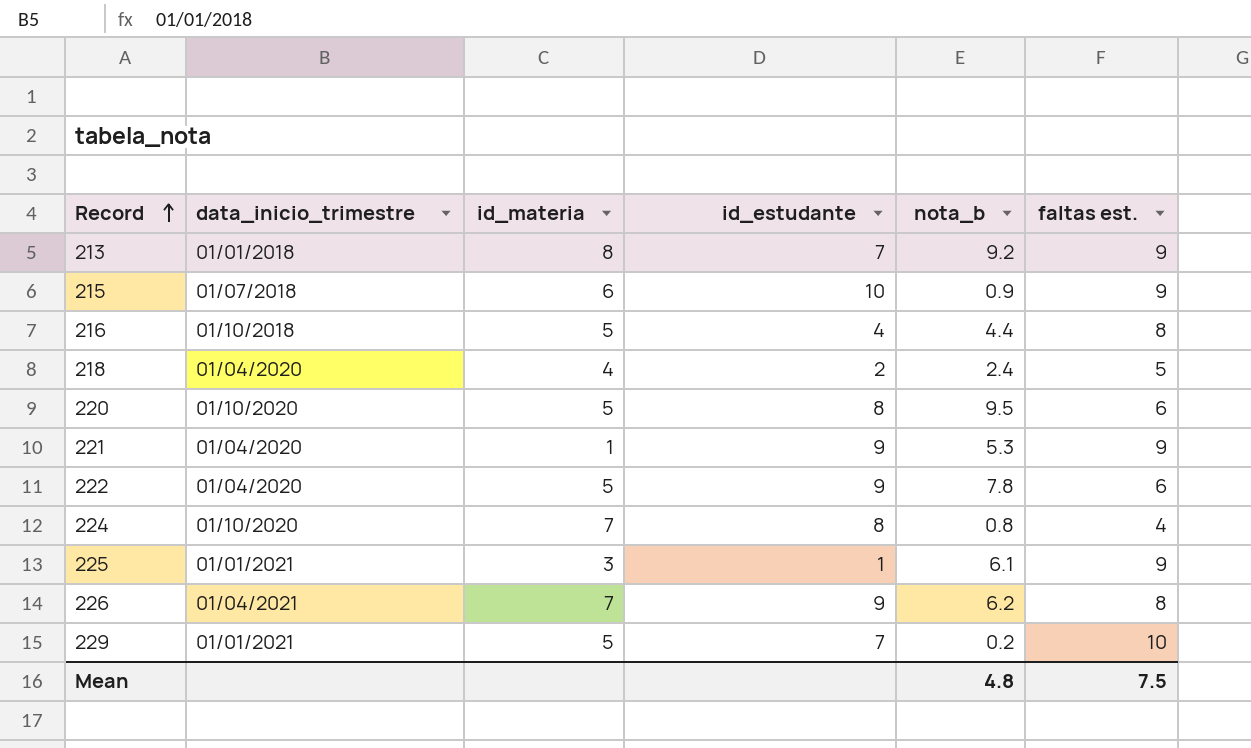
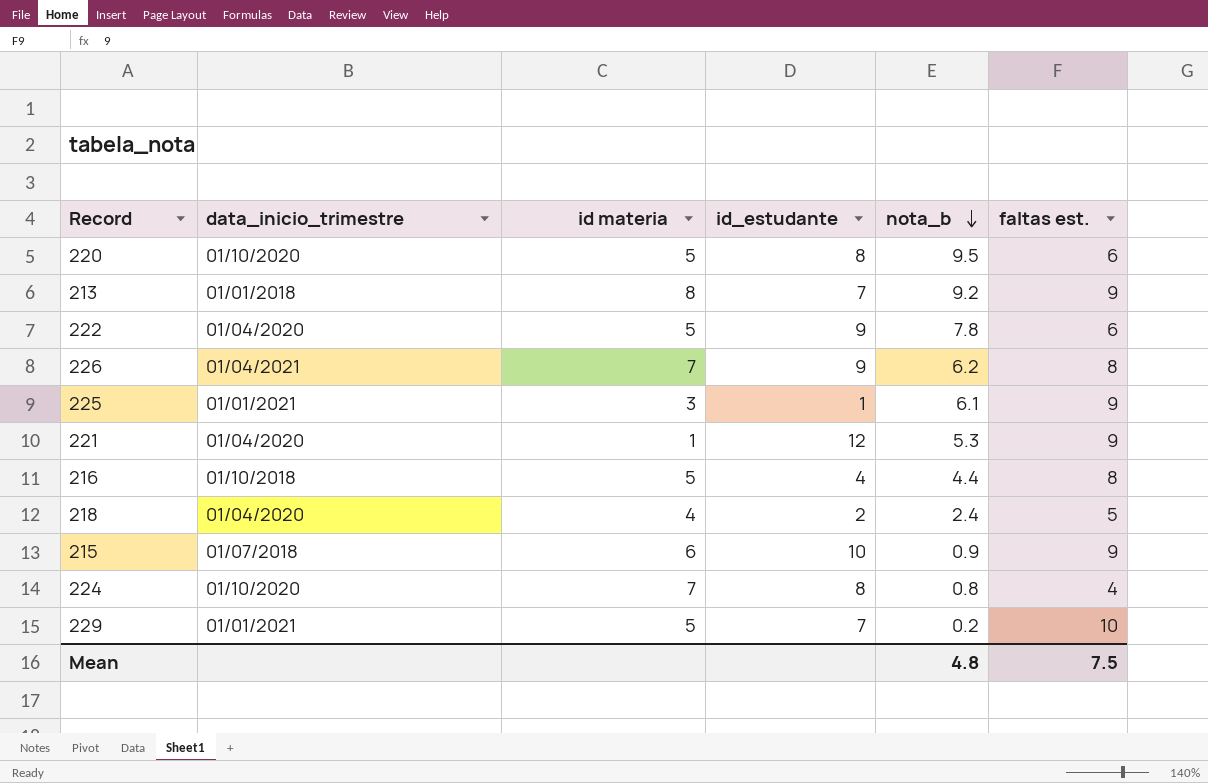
row order: Record ascending -> nota_b descending
column name: id_materia -> id materia
221 | id_estudante: 9 -> 12

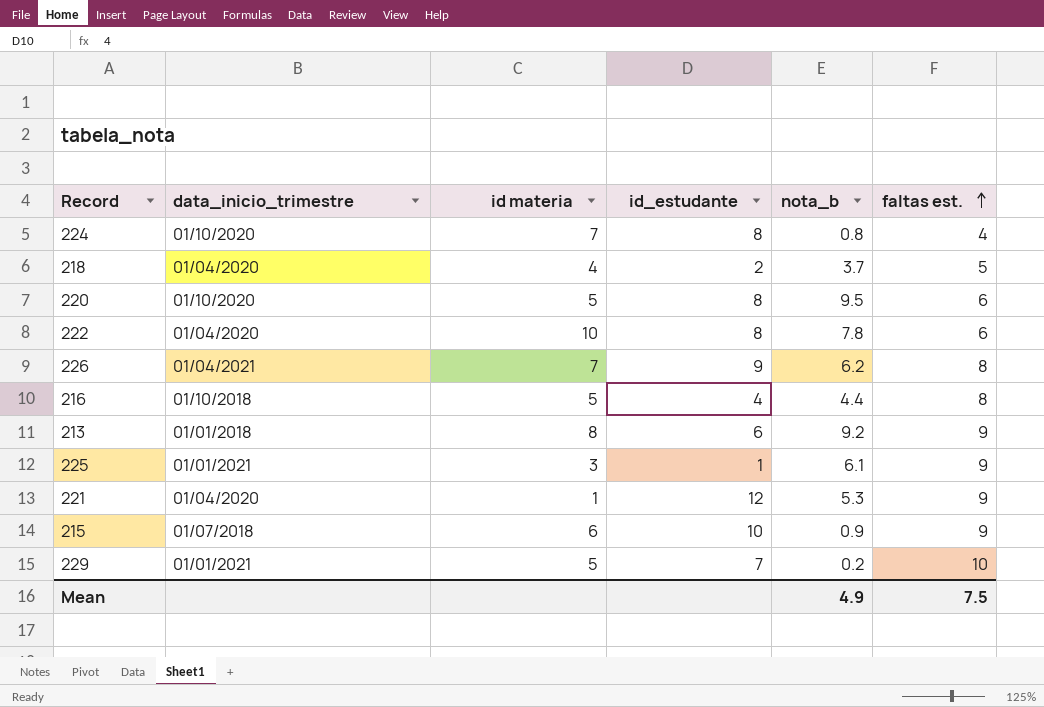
row order: nota_b descending -> faltas est. ascending
218 | nota_b: 2.4 -> 3.7
222 | id materia: 5 -> 10
222 | id_estudante: 9 -> 8
213 | id_estudante: 7 -> 6
Mean | nota_b: 4.8 -> 4.9

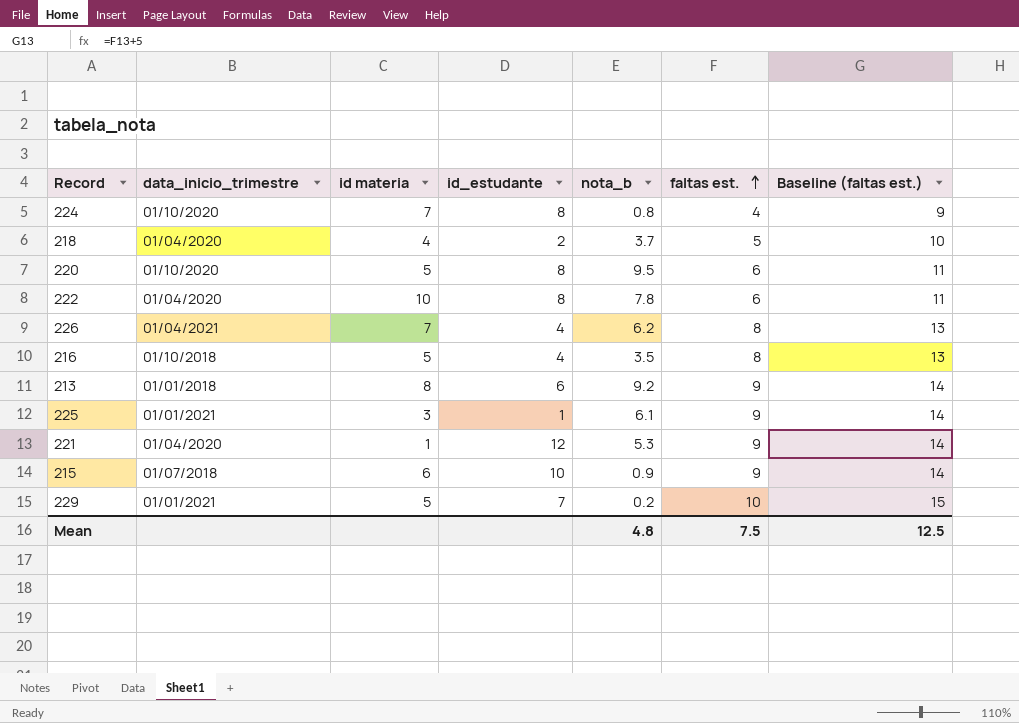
column Baseline (faltas est.) | formula: none -> [faltas est.] + 5
226 | id_estudante: 9 -> 4
216 | nota_b: 4.4 -> 3.5
Mean | nota_b: 4.9 -> 4.8

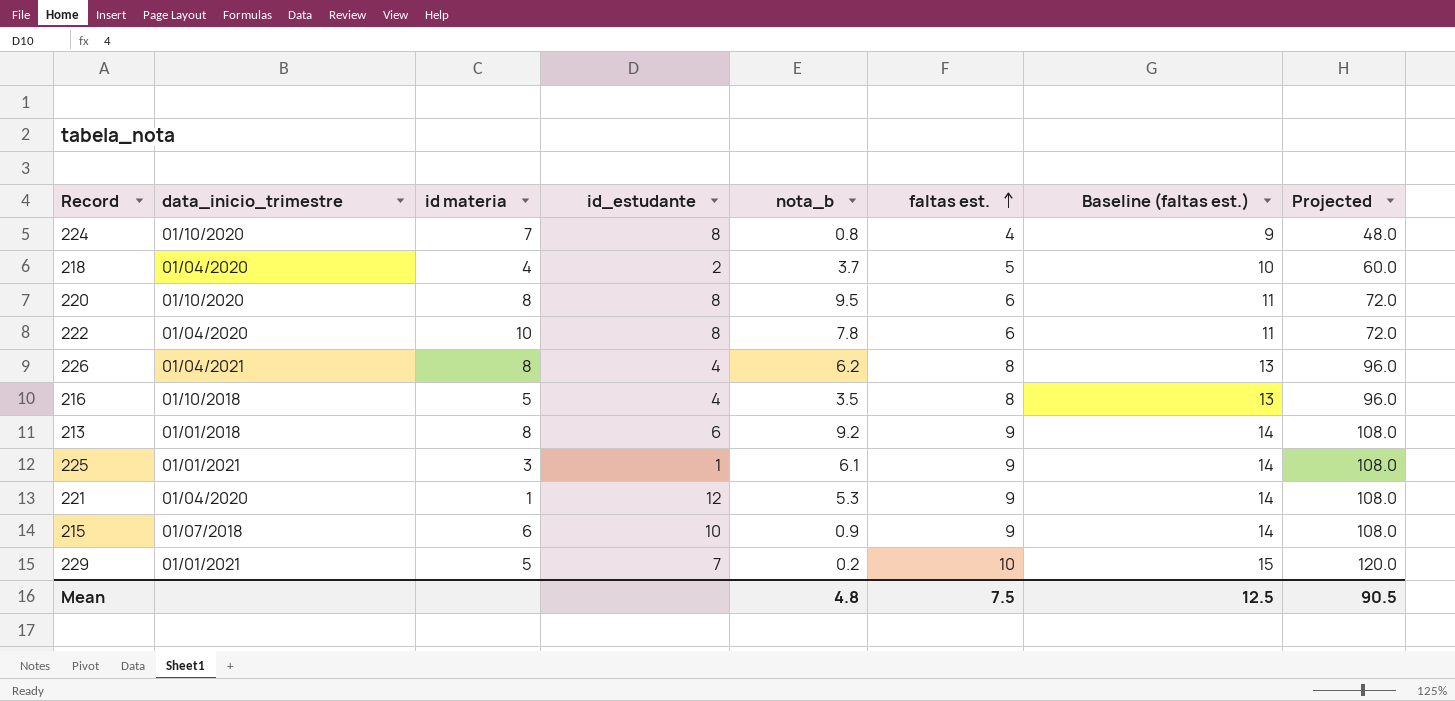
column Projected | formula: none -> [faltas est.] * 12
220 | id materia: 5 -> 8
226 | id materia: 7 -> 8

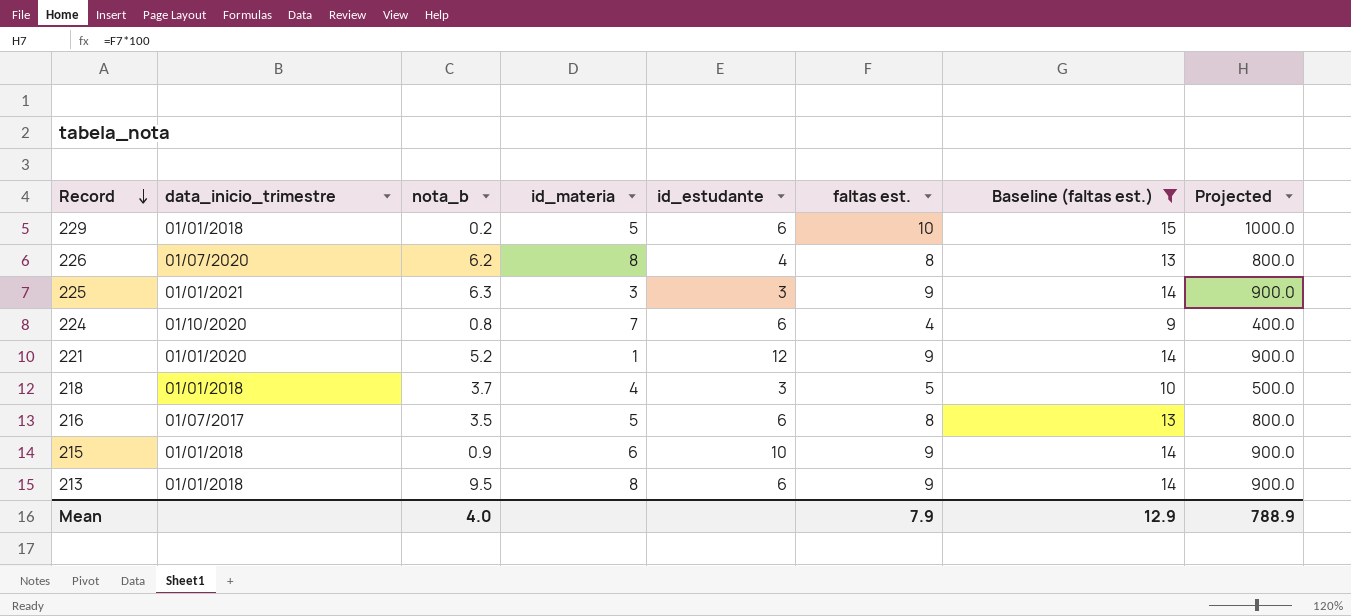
filter: none -> Baseline (faltas est.) != 11
row order: faltas est. ascending -> Record descending
column nota_b | position: 5 -> 3
column name: id materia -> id_materia
column Projected | formula: [faltas est.] * 12 -> [faltas est.] * 100
229 | data_inicio_trimestre: 01/01/2021 -> 01/01/2018
229 | id_estudante: 7 -> 6
226 | data_inicio_trimestre: 01/04/2021 -> 01/07/2020
225 | nota_b: 6.1 -> 6.3
225 | id_estudante: 1 -> 3
224 | id_estudante: 8 -> 6
221 | data_inicio_trimestre: 01/04/2020 -> 01/01/2020
221 | nota_b: 5.3 -> 5.2
218 | data_inicio_trimestre: 01/04/2020 -> 01/01/2018
218 | id_estudante: 2 -> 3
216 | data_inicio_trimestre: 01/10/2018 -> 01/07/2017
216 | id_estudante: 4 -> 6
215 | data_inicio_trimestre: 01/07/2018 -> 01/01/2018
213 | nota_b: 9.2 -> 9.5
Mean | nota_b: 4.8 -> 4.0
Mean | faltas est.: 7.5 -> 7.9
Mean | Baseline (faltas est.): 12.5 -> 12.9
Mean | Projected: 90.5 -> 788.9

